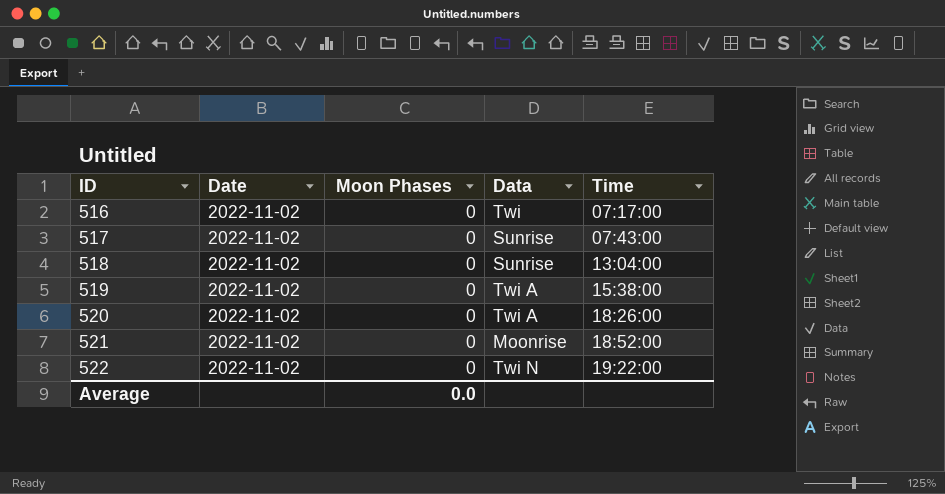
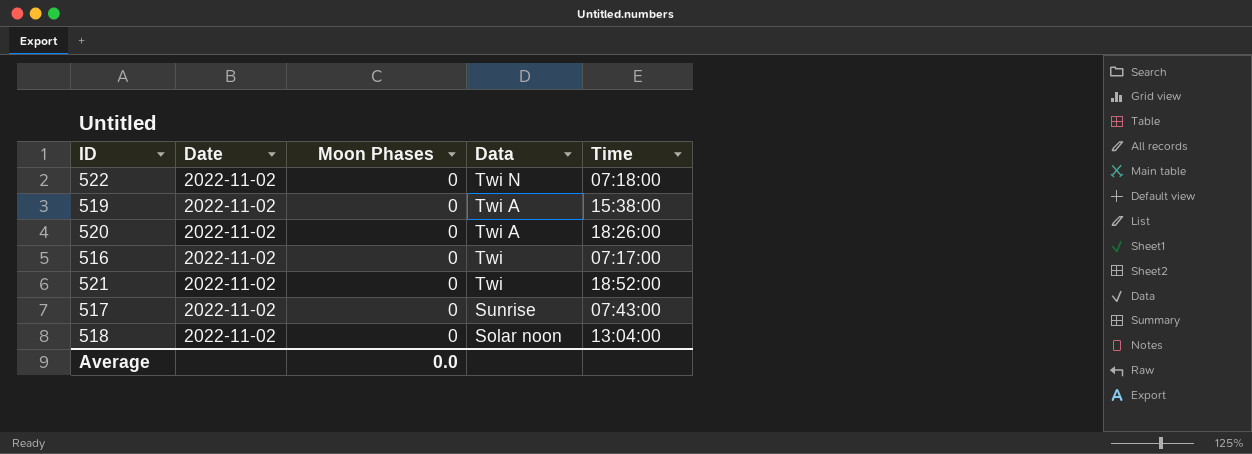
row order: ID ascending -> Data descending
522 | Time: 19:22:00 -> 07:18:00
521 | Data: Moonrise -> Twi
518 | Data: Sunrise -> Solar noon

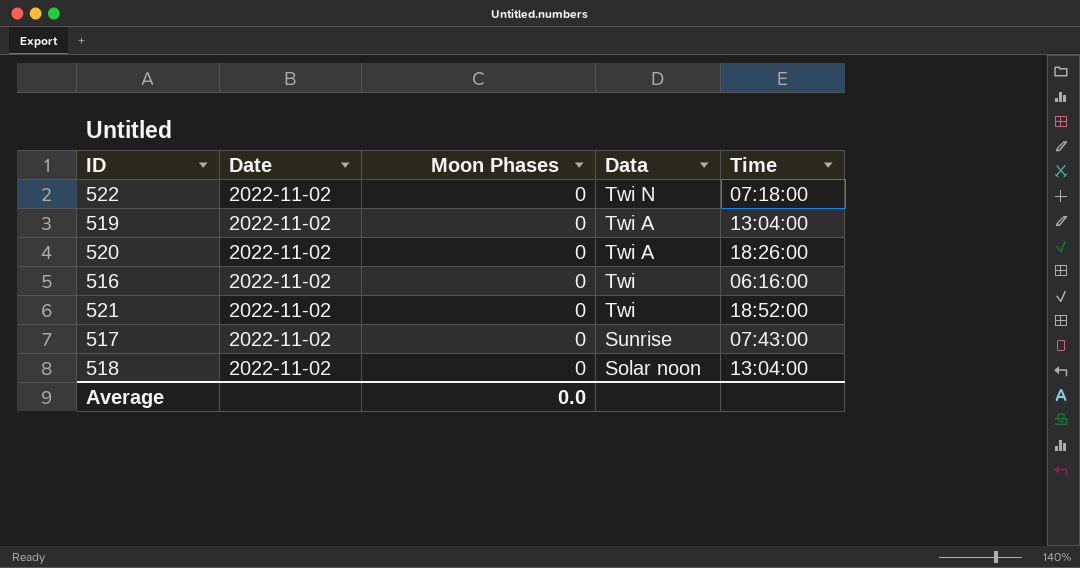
519 | Time: 15:38:00 -> 13:04:00
516 | Time: 07:17:00 -> 06:16:00

